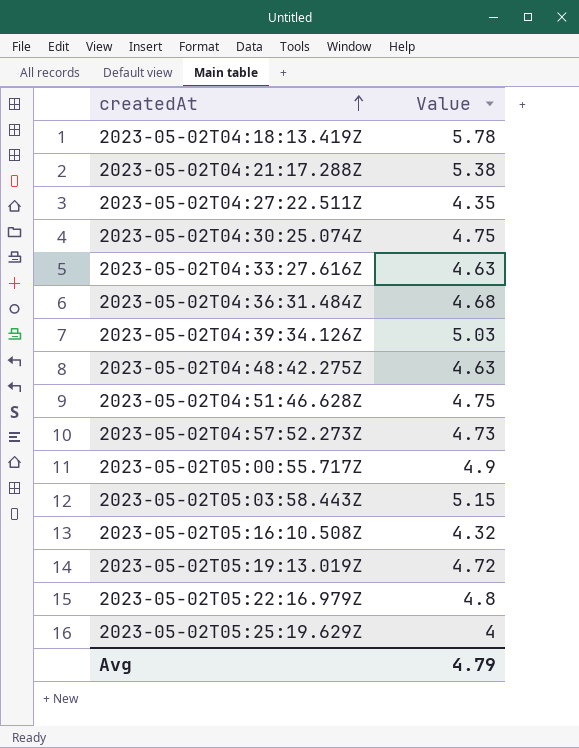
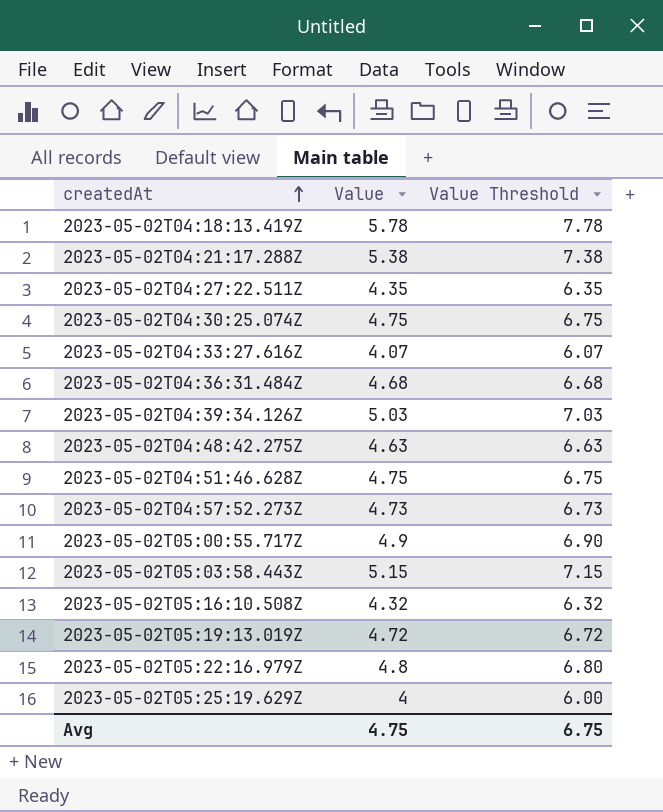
column Value Threshold | formula: none -> [Value] + 2
2023-05-02T04:33:27.616Z | Value: 4.63 -> 4.07
Avg | Value: 4.79 -> 4.75

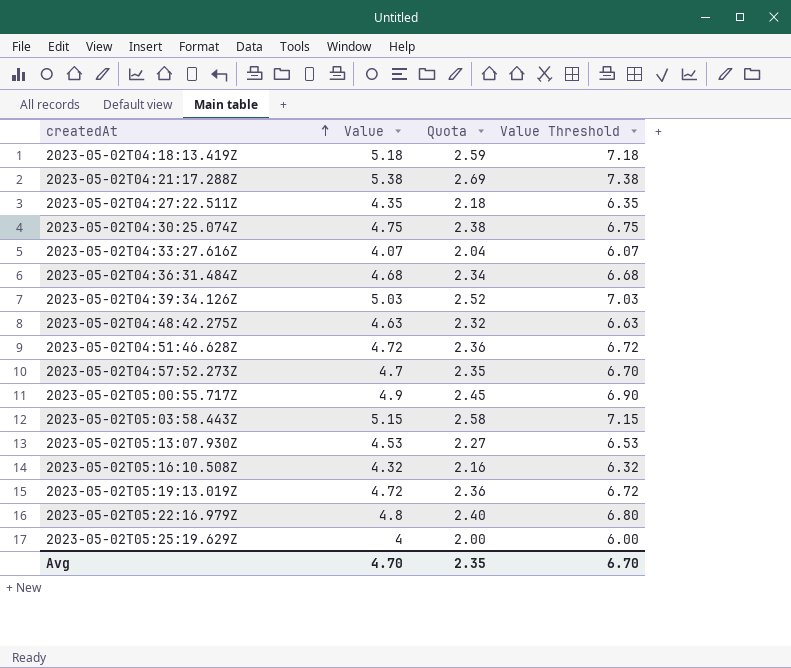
column Quota | formula: none -> [Value] * 0.5
2023-05-02T04:18:13.419Z | Value: 5.78 -> 5.18
2023-05-02T04:18:13.419Z | Value Threshold: 7.78 -> 7.18
2023-05-02T04:51:46.628Z | Value: 4.75 -> 4.72
2023-05-02T04:51:46.628Z | Value Threshold: 6.75 -> 6.72
2023-05-02T04:57:52.273Z | Value: 4.73 -> 4.7
2023-05-02T04:57:52.273Z | Value Threshold: 6.73 -> 6.70
row 2023-05-02T05:13:07.930Z: none -> 4.53 | 2.27 | 6.53
Avg | Value: 4.75 -> 4.70
Avg | Value Threshold: 6.75 -> 6.70

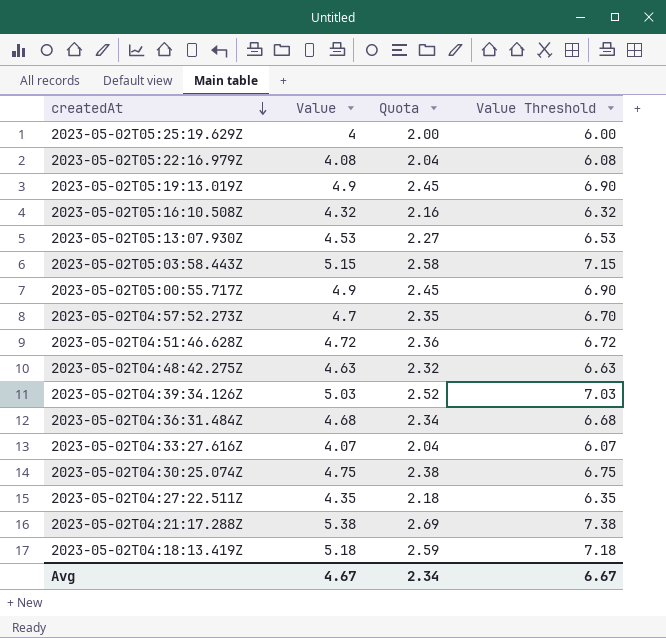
row order: createdAt ascending -> createdAt descending
2023-05-02T05:22:16.979Z | Value: 4.8 -> 4.08
2023-05-02T05:22:16.979Z | Quota: 2.40 -> 2.04
2023-05-02T05:22:16.979Z | Value Threshold: 6.80 -> 6.08
2023-05-02T05:19:13.019Z | Value: 4.72 -> 4.9
2023-05-02T05:19:13.019Z | Quota: 2.36 -> 2.45
2023-05-02T05:19:13.019Z | Value Threshold: 6.72 -> 6.90
Avg | Value: 4.70 -> 4.67
Avg | Quota: 2.35 -> 2.34
Avg | Value Threshold: 6.70 -> 6.67

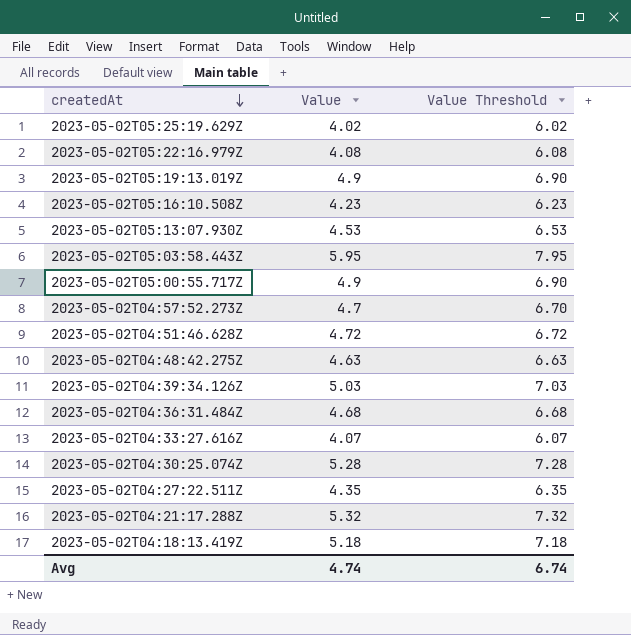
column Quota | formula: [Value] * 0.5 -> none
2023-05-02T05:25:19.629Z | Value: 4 -> 4.02
2023-05-02T05:25:19.629Z | Value Threshold: 6.00 -> 6.02
2023-05-02T05:16:10.508Z | Value: 4.32 -> 4.23
2023-05-02T05:16:10.508Z | Value Threshold: 6.32 -> 6.23
2023-05-02T05:03:58.443Z | Value: 5.15 -> 5.95
2023-05-02T05:03:58.443Z | Value Threshold: 7.15 -> 7.95
2023-05-02T04:30:25.074Z | Value: 4.75 -> 5.28
2023-05-02T04:30:25.074Z | Value Threshold: 6.75 -> 7.28
2023-05-02T04:21:17.288Z | Value: 5.38 -> 5.32
2023-05-02T04:21:17.288Z | Value Threshold: 7.38 -> 7.32
Avg | Value: 4.67 -> 4.74
Avg | Value Threshold: 6.67 -> 6.74

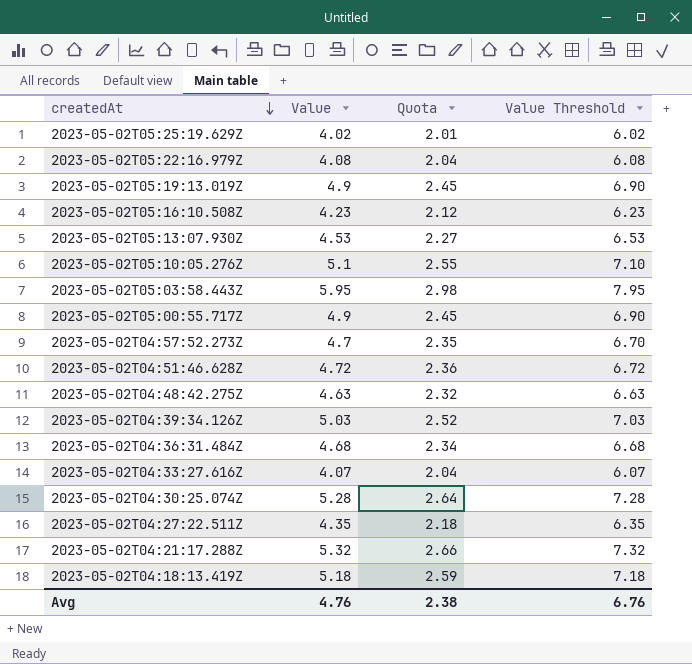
column Quota | formula: none -> [Value] * 0.5
row 2023-05-02T05:10:05.276Z: none -> 5.1 | 2.55 | 7.10
Avg | Value: 4.74 -> 4.76
Avg | Value Threshold: 6.74 -> 6.76

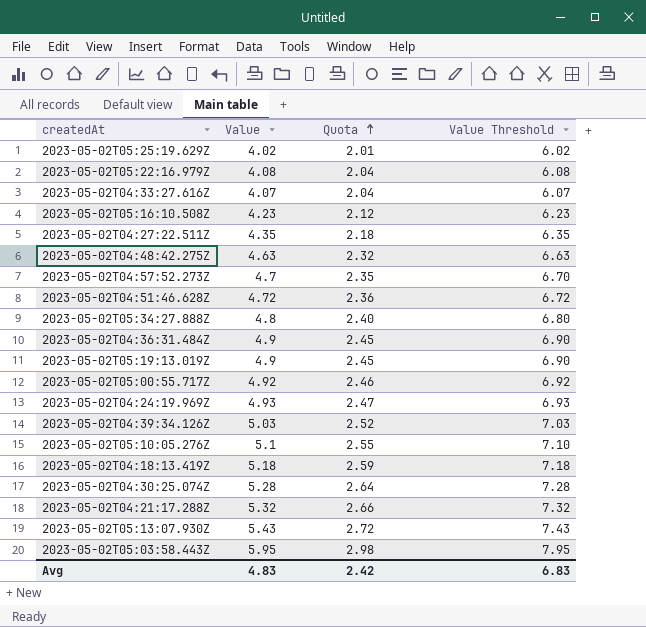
row order: createdAt descending -> Quota ascending
row 2023-05-02T05:34:27.888Z: none -> 4.8 | 2.40 | 6.80
2023-05-02T04:36:31.484Z | Value: 4.68 -> 4.9
2023-05-02T04:36:31.484Z | Quota: 2.34 -> 2.45
2023-05-02T04:36:31.484Z | Value Threshold: 6.68 -> 6.90
2023-05-02T05:00:55.717Z | Value: 4.9 -> 4.92
2023-05-02T05:00:55.717Z | Quota: 2.45 -> 2.46
2023-05-02T05:00:55.717Z | Value Threshold: 6.90 -> 6.92
row 2023-05-02T04:24:19.969Z: none -> 4.93 | 2.47 | 6.93
2023-05-02T05:13:07.930Z | Value: 4.53 -> 5.43
2023-05-02T05:13:07.930Z | Quota: 2.27 -> 2.72
2023-05-02T05:13:07.930Z | Value Threshold: 6.53 -> 7.43
Avg | Value: 4.76 -> 4.83
Avg | Quota: 2.38 -> 2.42
Avg | Value Threshold: 6.76 -> 6.83

